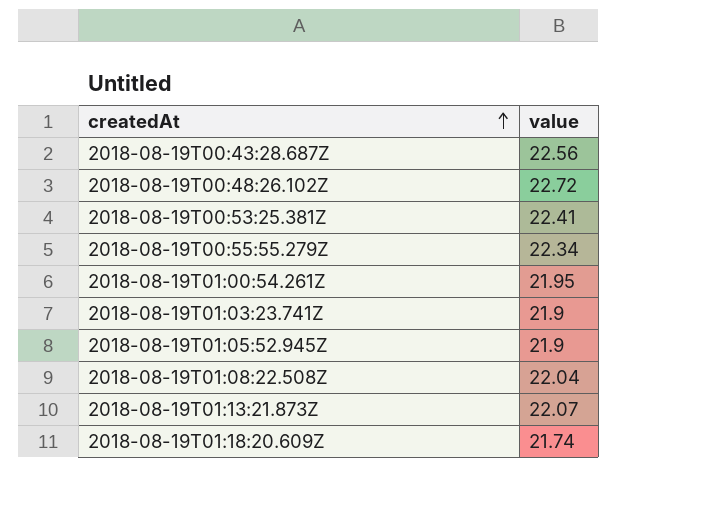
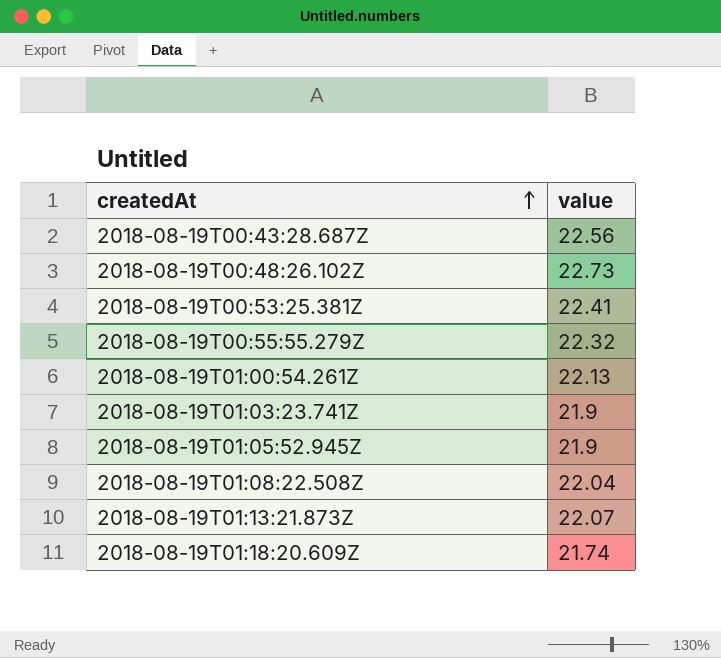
2018-08-19T00:48:26.102Z | value: 22.72 -> 22.73
2018-08-19T00:55:55.279Z | value: 22.34 -> 22.32
2018-08-19T01:00:54.261Z | value: 21.95 -> 22.13

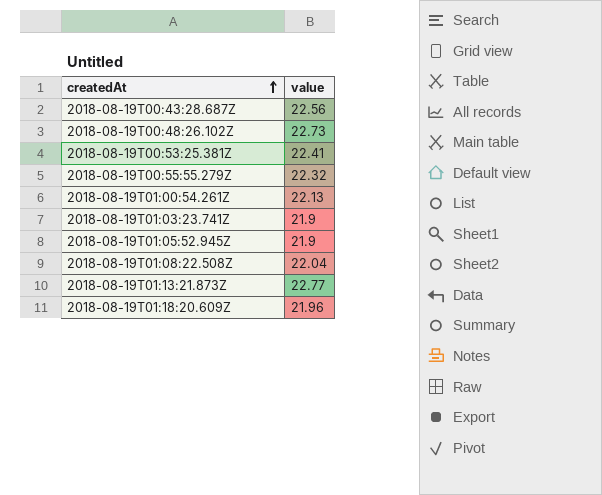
2018-08-19T01:13:21.873Z | value: 22.07 -> 22.77
2018-08-19T01:18:20.609Z | value: 21.74 -> 21.96

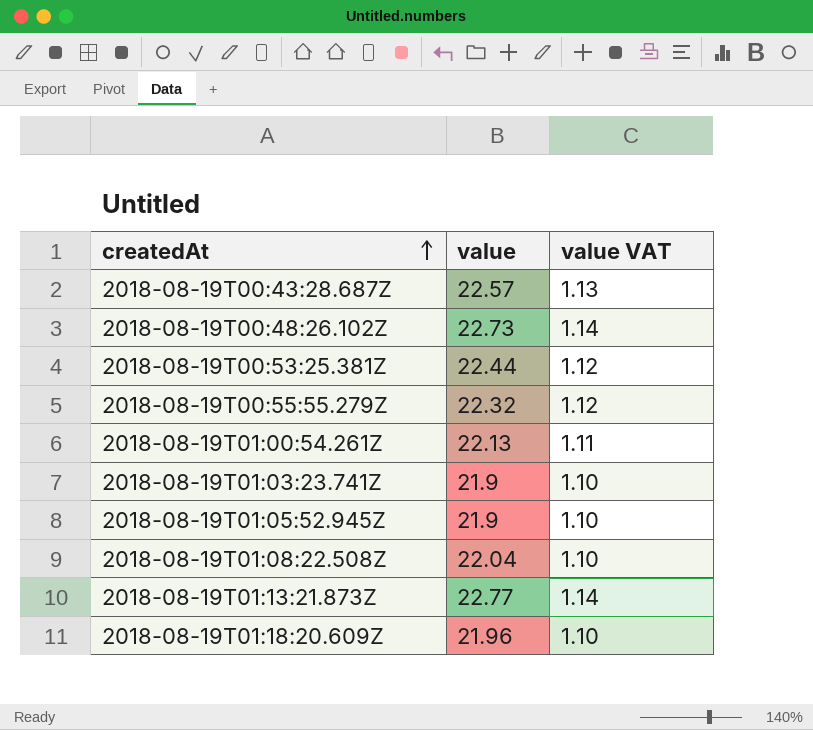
column value VAT | formula: none -> [value] * 0.05
2018-08-19T00:43:28.687Z | value: 22.56 -> 22.57
2018-08-19T00:53:25.381Z | value: 22.41 -> 22.44

